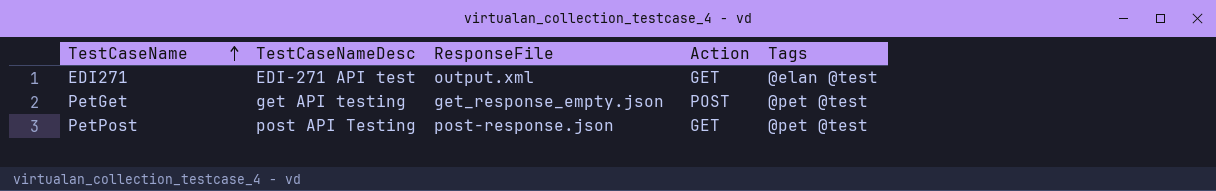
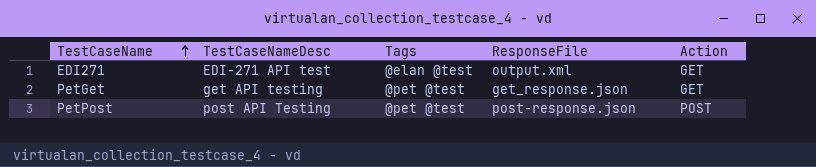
column Tags | position: 5 -> 3
PetGet | ResponseFile: get_response_empty.json -> get_response.json
PetGet | Action: POST -> GET
PetPost | Action: GET -> POST

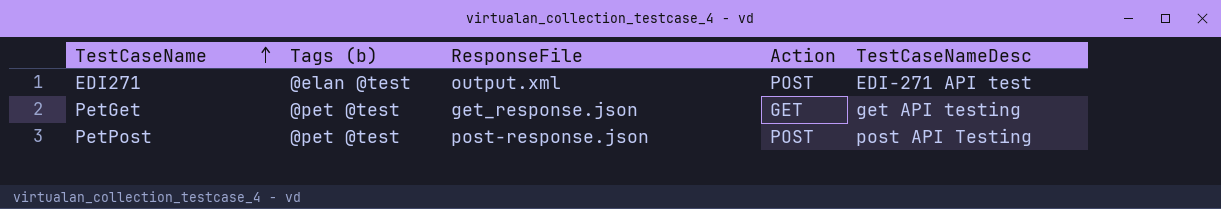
column name: Tags -> Tags (b)
column TestCaseNameDesc | position: 2 -> 5
EDI271 | Action: GET -> POST

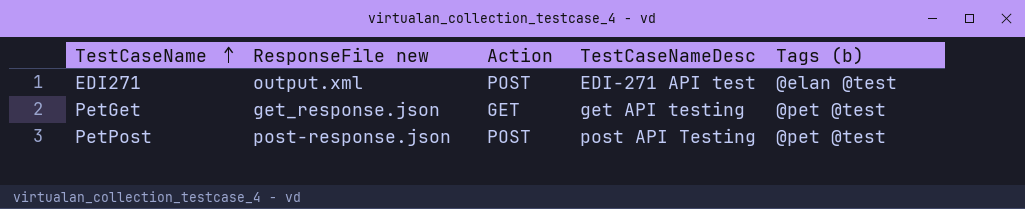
column name: ResponseFile -> ResponseFile new
column Tags (b) | position: 2 -> 5

